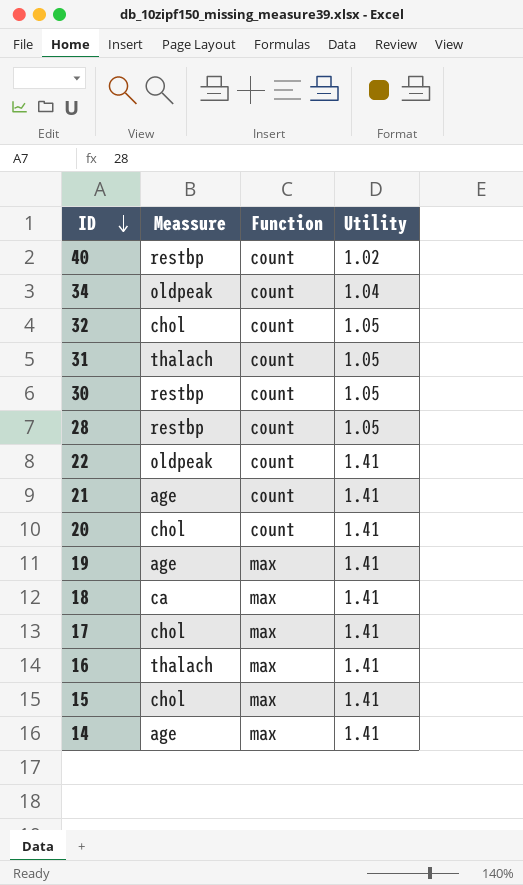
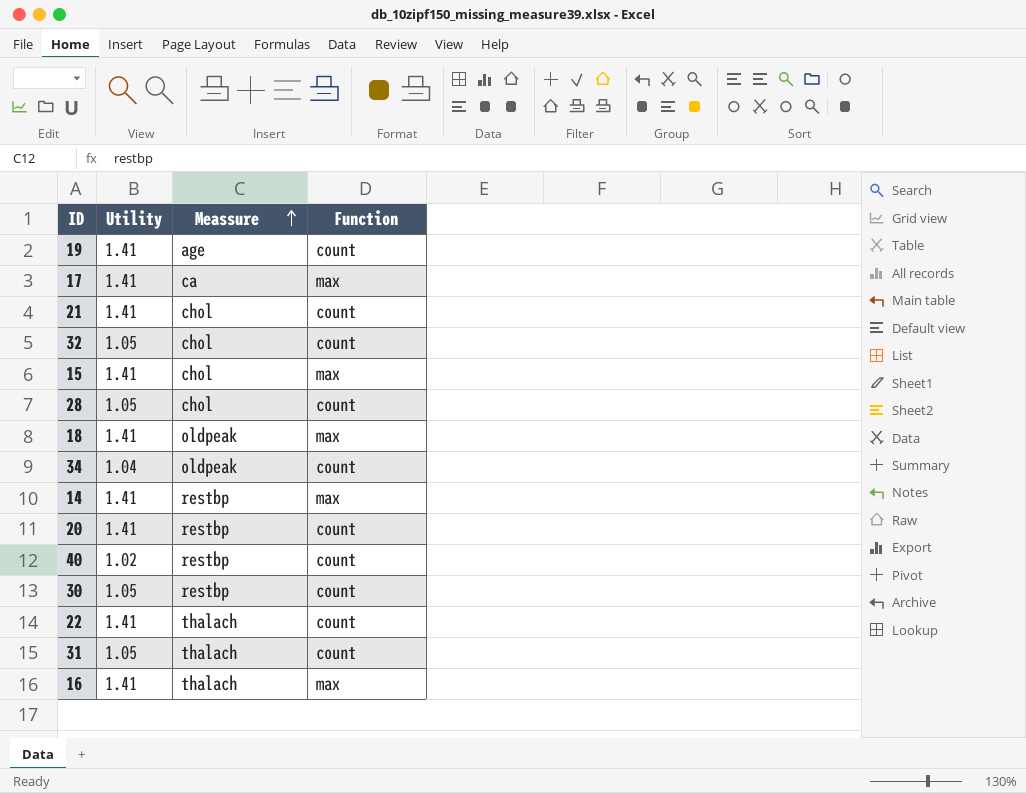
row order: ID descending -> Meassure ascending
column Utility | position: 4 -> 2
19 | Function: max -> count
17 | Meassure: chol -> ca
21 | Meassure: age -> chol
28 | Meassure: restbp -> chol
18 | Meassure: ca -> oldpeak
14 | Meassure: age -> restbp
20 | Meassure: chol -> restbp
22 | Meassure: oldpeak -> thalach

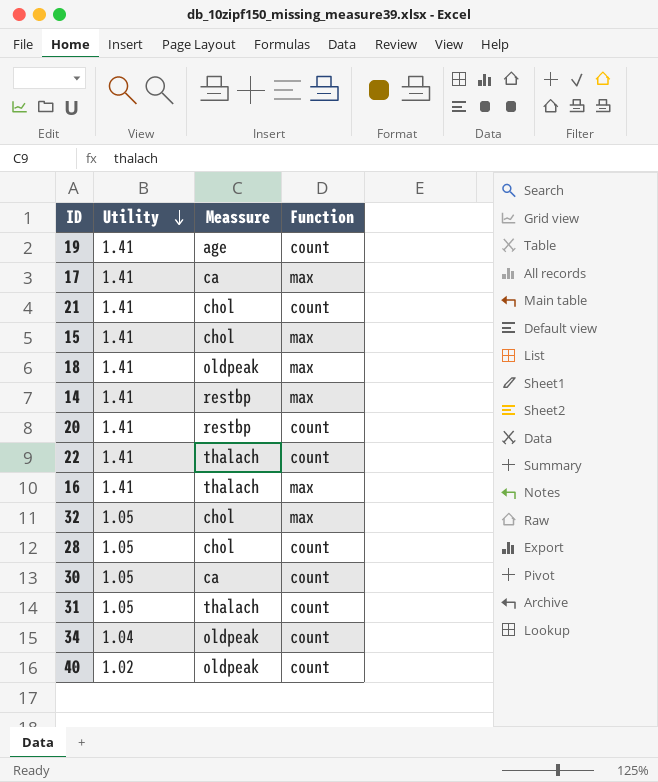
row order: Meassure ascending -> Utility descending
32 | Function: count -> max
30 | Meassure: restbp -> ca
40 | Meassure: restbp -> oldpeak

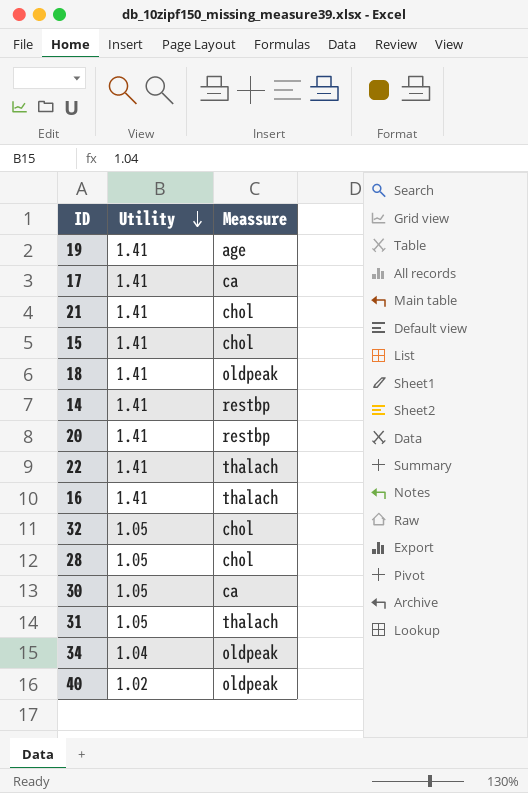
column Function | position: 4 -> none

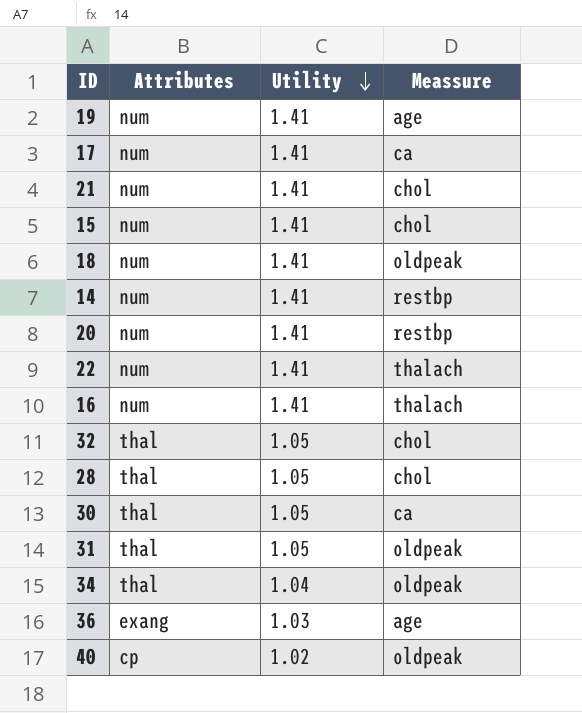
column Attributes | position: none -> 2
31 | Meassure: thalach -> oldpeak
row 36: none -> exang | 1.03 | age

